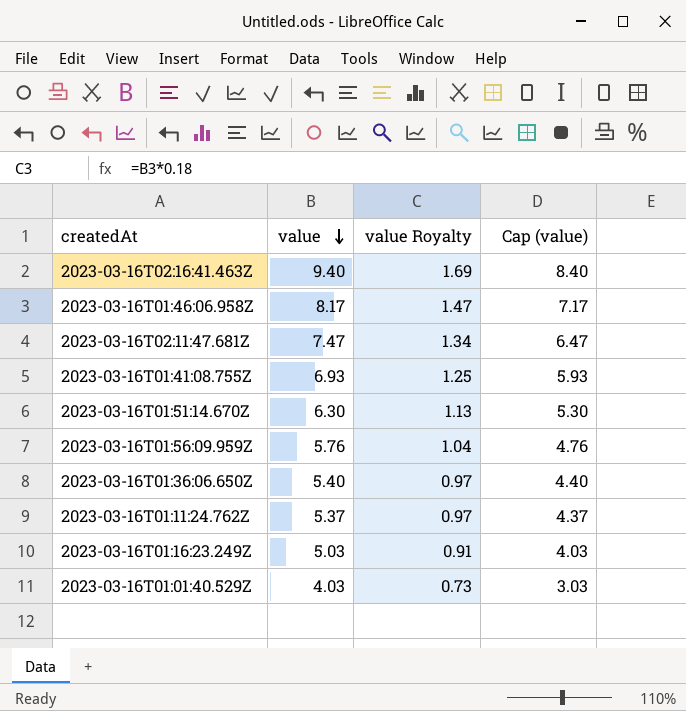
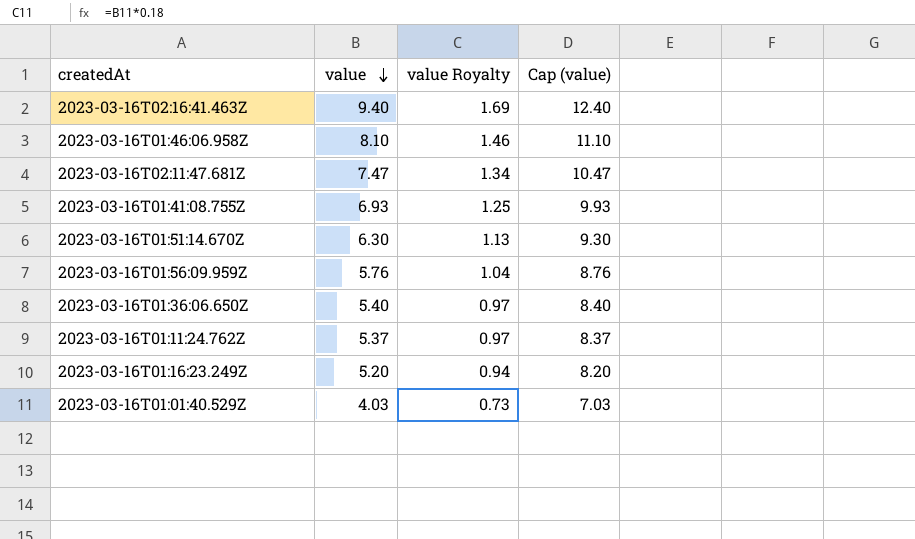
column Cap (value) | formula: [value] - 1 -> [value] + 3
2023-03-16T01:46:06.958Z | value: 8.17 -> 8.10
2023-03-16T01:46:06.958Z | value Royalty: 1.47 -> 1.46
2023-03-16T01:16:23.249Z | value: 5.03 -> 5.20
2023-03-16T01:16:23.249Z | value Royalty: 0.91 -> 0.94

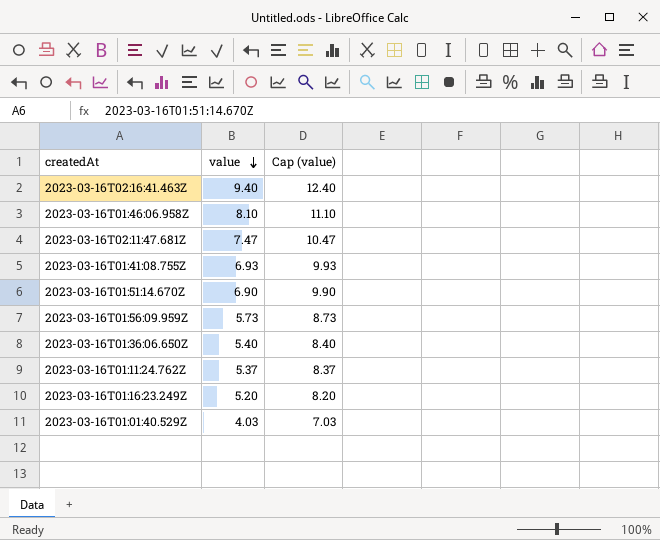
column value Royalty | formula: [value] * 0.18 -> none
2023-03-16T01:51:14.670Z | value: 6.30 -> 6.90
2023-03-16T01:51:14.670Z | Cap (value): 9.30 -> 9.90
2023-03-16T01:56:09.959Z | value: 5.76 -> 5.73
2023-03-16T01:56:09.959Z | Cap (value): 8.76 -> 8.73

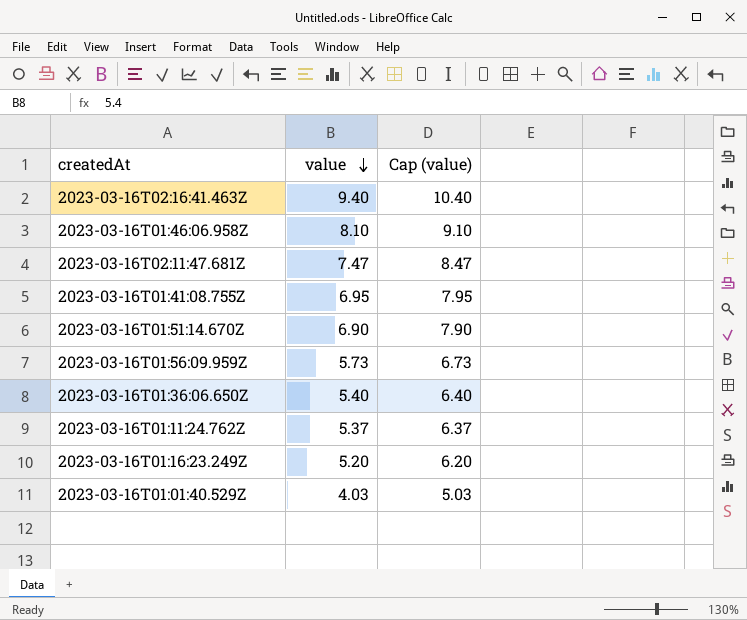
column Cap (value) | formula: [value] + 3 -> [value] + 1
2023-03-16T01:41:08.755Z | value: 6.93 -> 6.95

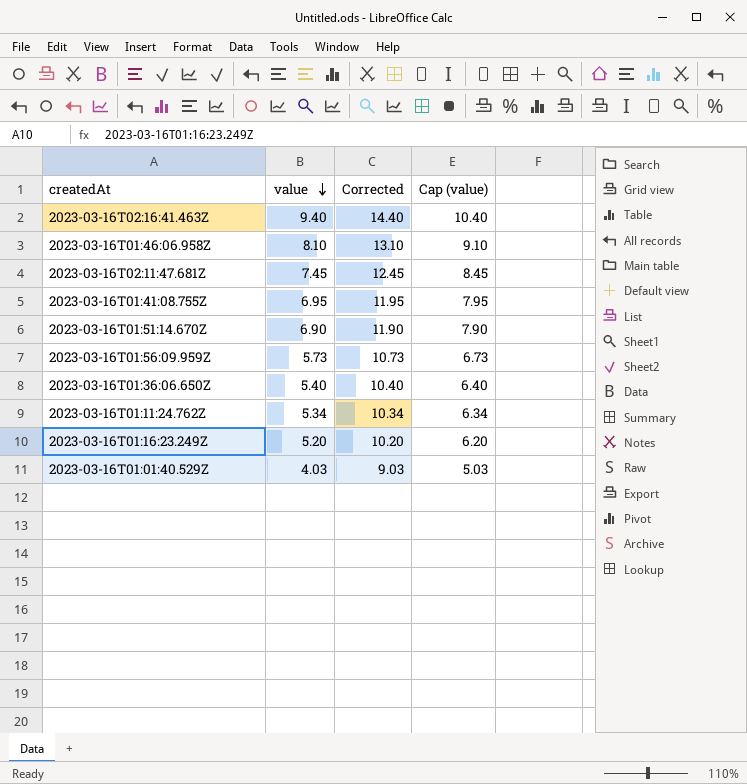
column Corrected | formula: none -> [value] + 5
2023-03-16T02:11:47.681Z | value: 7.47 -> 7.45
2023-03-16T02:11:47.681Z | Cap (value): 8.47 -> 8.45
2023-03-16T01:11:24.762Z | value: 5.37 -> 5.34
2023-03-16T01:11:24.762Z | Cap (value): 6.37 -> 6.34

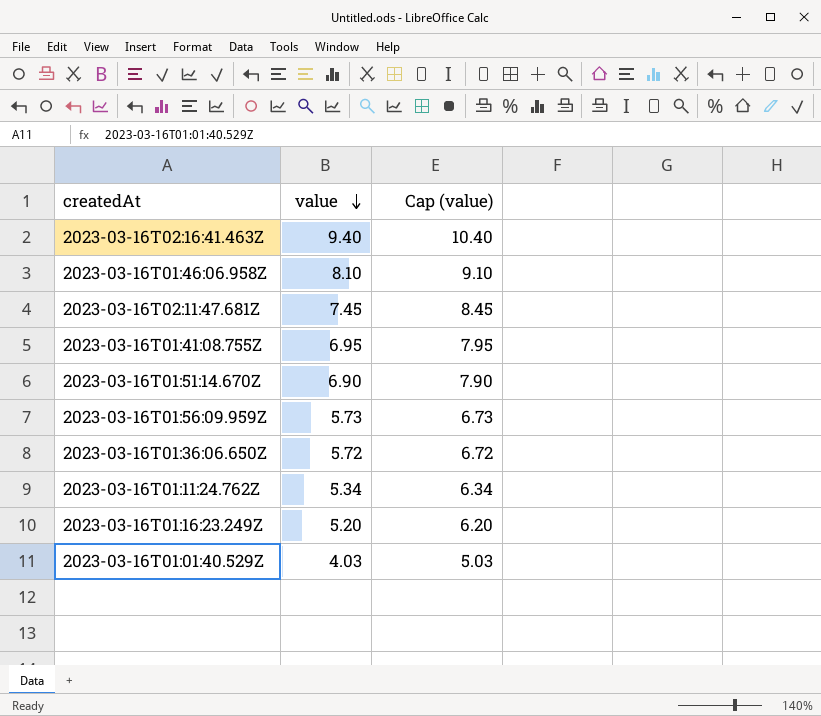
column Corrected | formula: [value] + 5 -> none
2023-03-16T01:36:06.650Z | value: 5.40 -> 5.72
2023-03-16T01:36:06.650Z | Cap (value): 6.40 -> 6.72

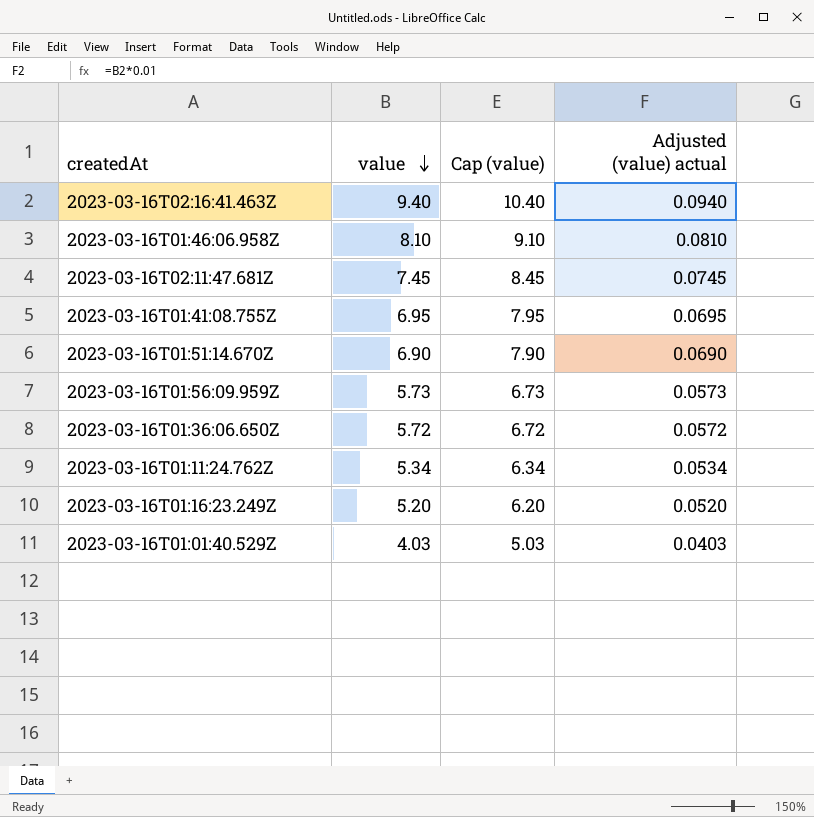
column Adjusted (value) actual | formula: none -> [value] * 0.01

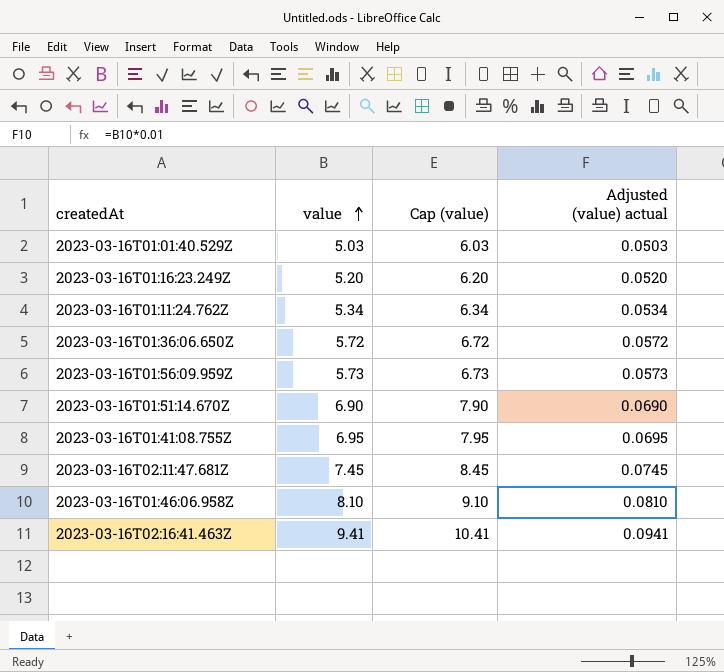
row order: value descending -> value ascending
2023-03-16T01:01:40.529Z | value: 4.03 -> 5.03
2023-03-16T01:01:40.529Z | Cap (value): 5.03 -> 6.03
2023-03-16T01:01:40.529Z | Adjusted (value) actual: 0.0403 -> 0.0503
2023-03-16T02:16:41.463Z | value: 9.40 -> 9.41
2023-03-16T02:16:41.463Z | Cap (value): 10.40 -> 10.41
2023-03-16T02:16:41.463Z | Adjusted (value) actual: 0.0940 -> 0.0941

